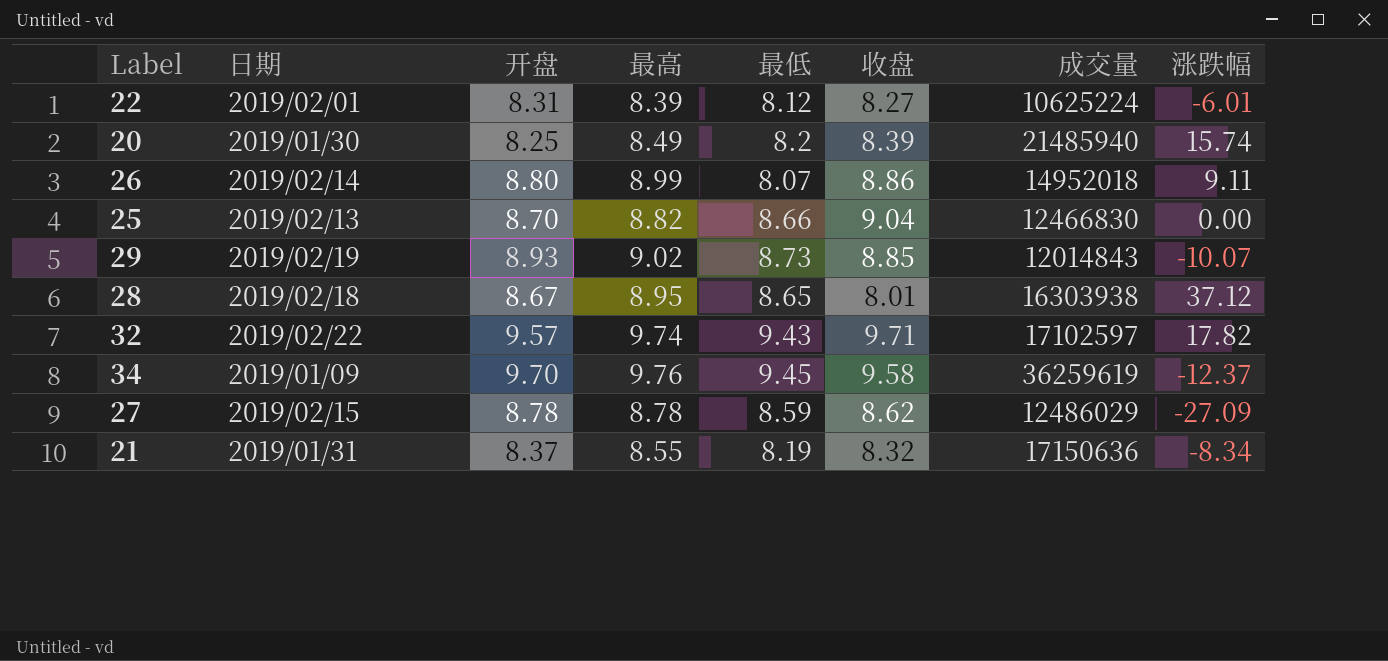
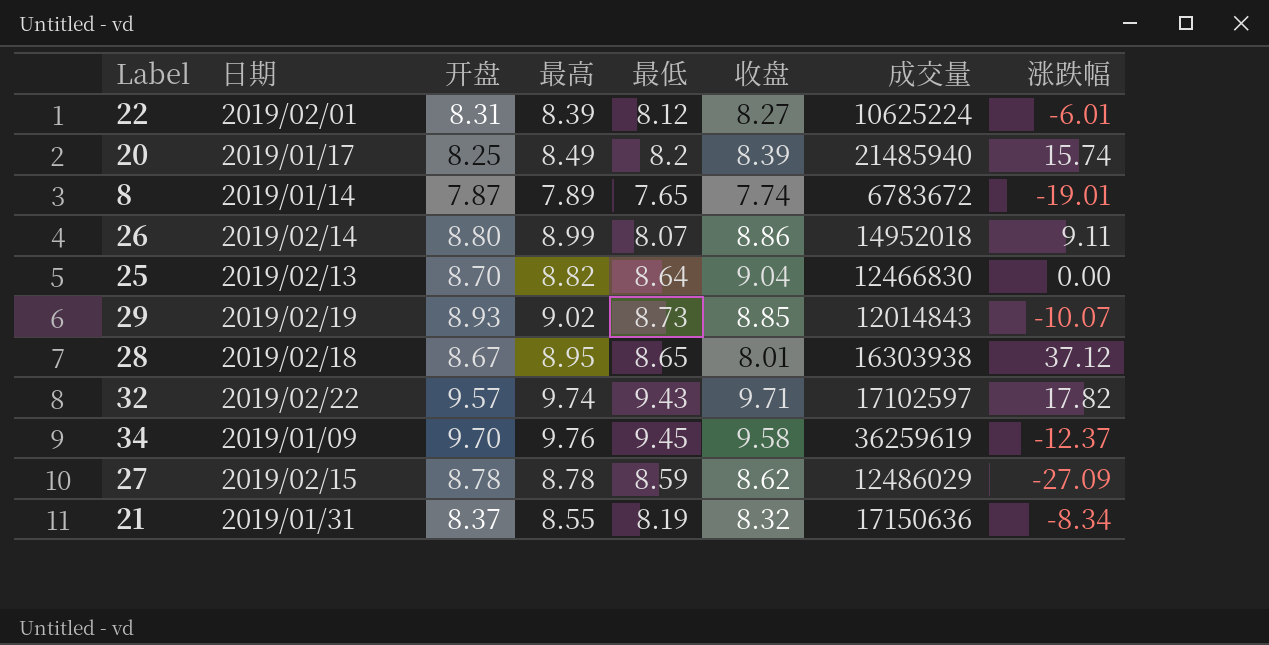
20 | 日期: 2019/01/30 -> 2019/01/17
row 8: none -> 2019/01/14 | 7.87 | 7.89 | 7.65 | 7.74 | 6783672 | -19.01
25 | 最低: 8.66 -> 8.64

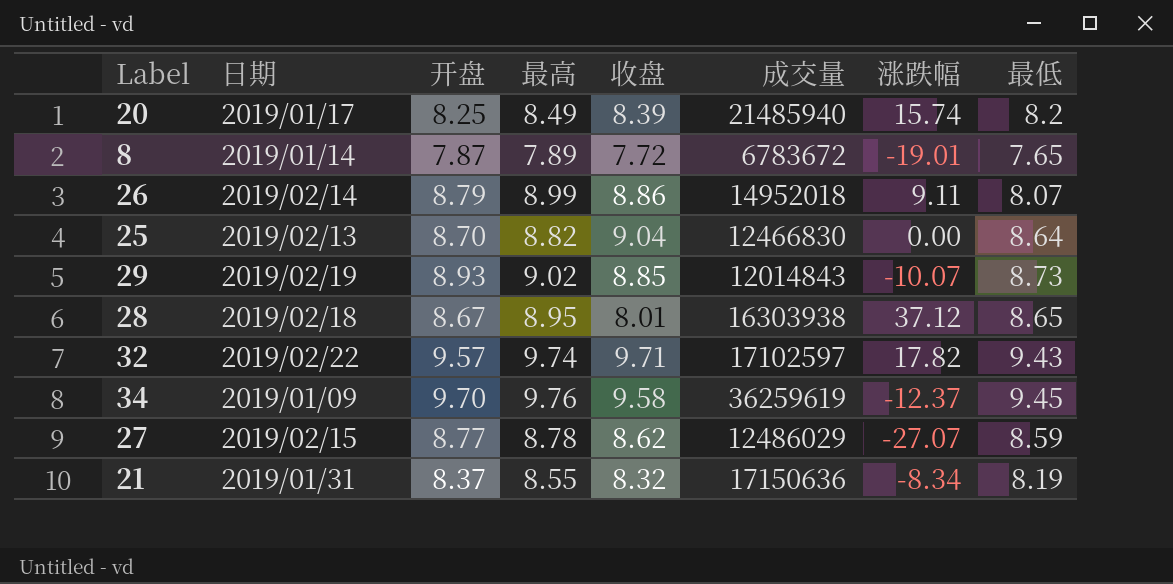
column 最低 | position: 5 -> 8
row 22: 2019/02/01 | 8.31 | 8.39 | 8.12 | 8.27 | 10625224 | -6.01 -> none
8 | 收盘: 7.74 -> 7.72
26 | 开盘: 8.80 -> 8.79
27 | 开盘: 8.78 -> 8.77
27 | 涨跌幅: -27.09 -> -27.07

